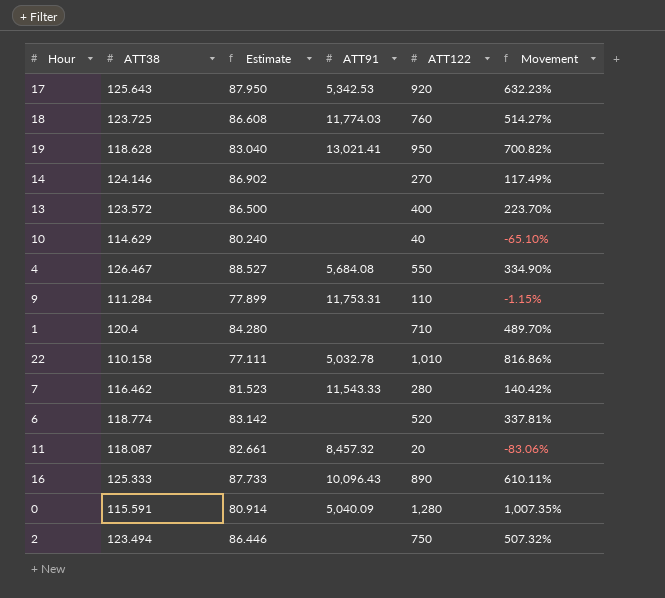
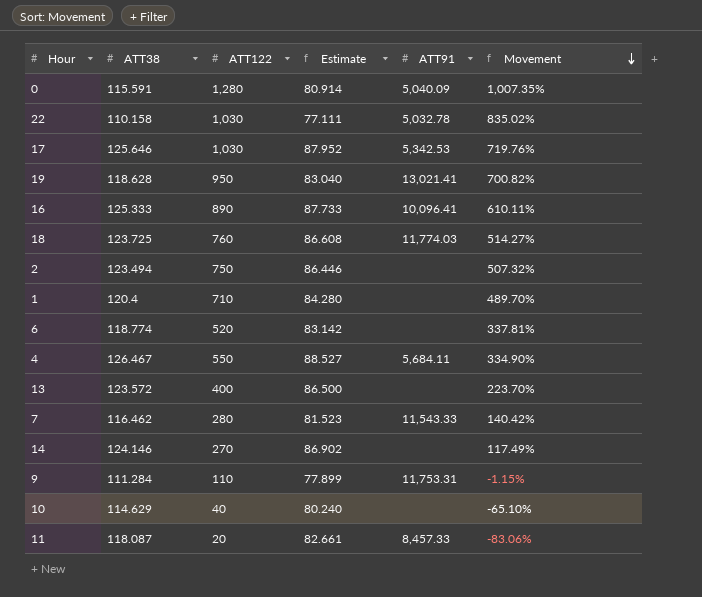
row order: none -> Movement descending
column ATT122 | position: 5 -> 3
22 | ATT122: 1,010 -> 1,030
22 | Movement: 816.86% -> 835.02%
17 | ATT38: 125.643 -> 125.646
17 | ATT122: 920 -> 1,030
17 | Estimate: 87.950 -> 87.952
17 | Movement: 632.23% -> 719.76%
16 | ATT91: 10,096.43 -> 10,096.41
4 | ATT91: 5,684.08 -> 5,684.11
11 | ATT91: 8,457.32 -> 8,457.33

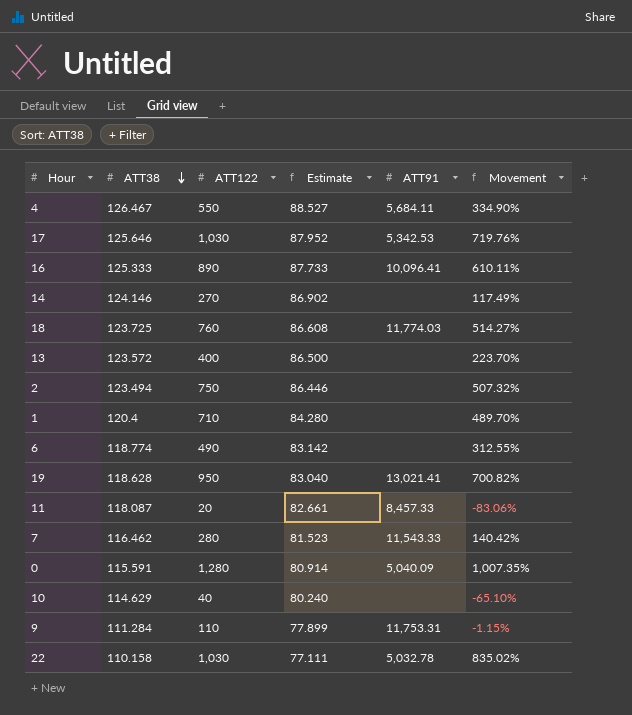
row order: Movement descending -> ATT38 descending
6 | ATT122: 520 -> 490
6 | Movement: 337.81% -> 312.55%

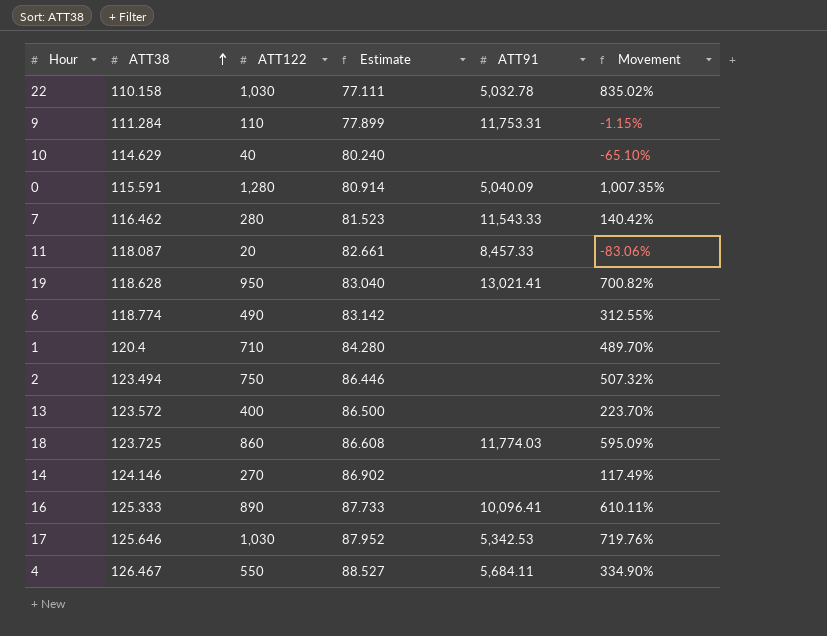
row order: ATT38 descending -> ATT38 ascending
18 | ATT122: 760 -> 860
18 | Movement: 514.27% -> 595.09%

